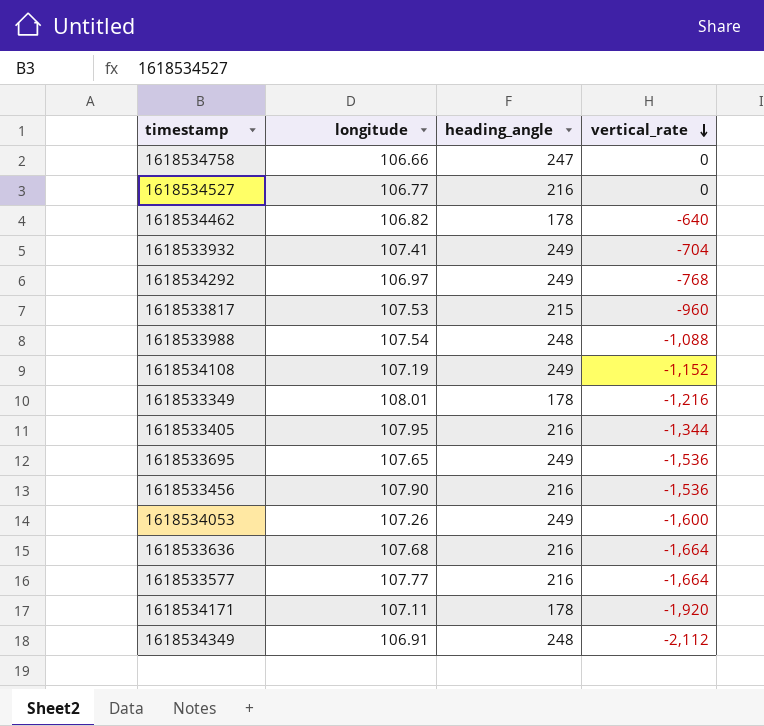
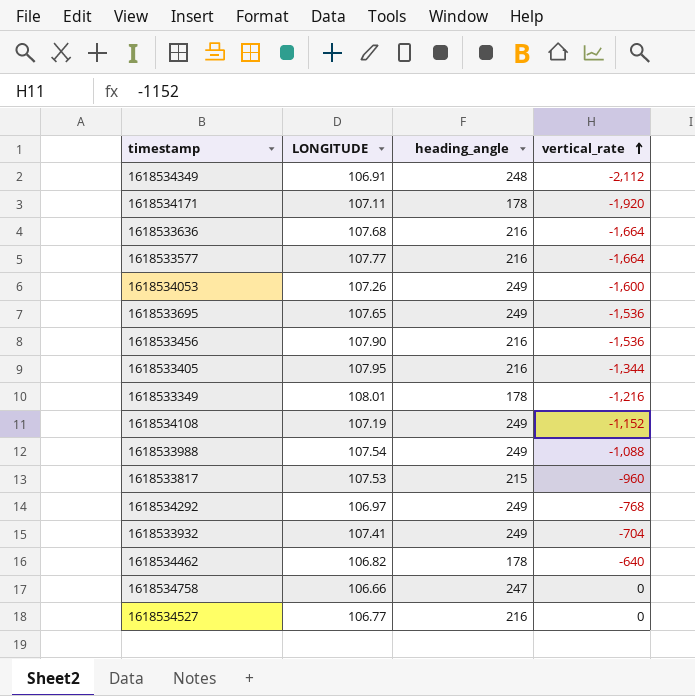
row order: vertical_rate descending -> vertical_rate ascending
column name: longitude -> LONGITUDE
1618533988 | heading_angle: 248 -> 249

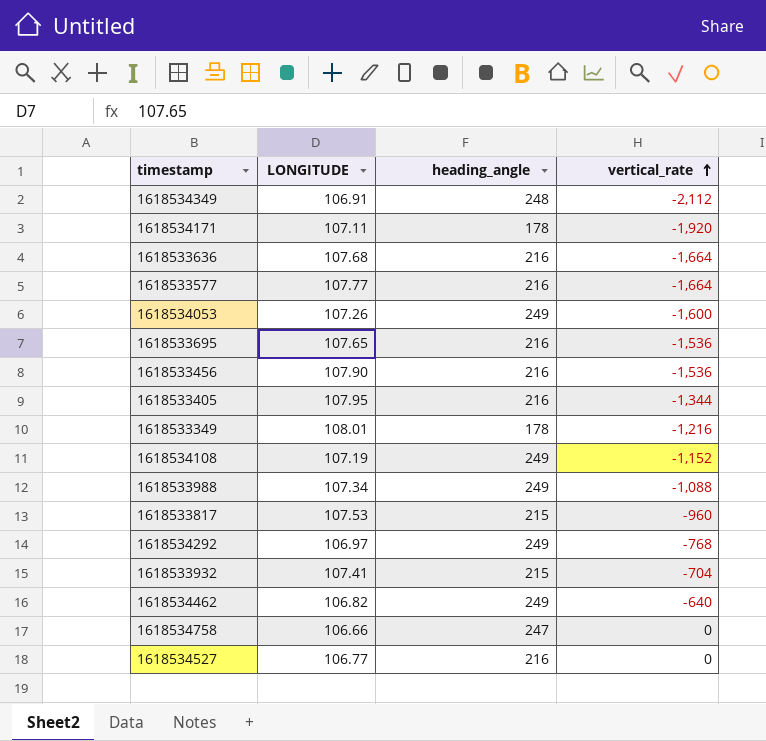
1618533695 | heading_angle: 249 -> 216
1618533988 | LONGITUDE: 107.54 -> 107.34
1618533932 | heading_angle: 249 -> 215
1618534462 | heading_angle: 178 -> 249

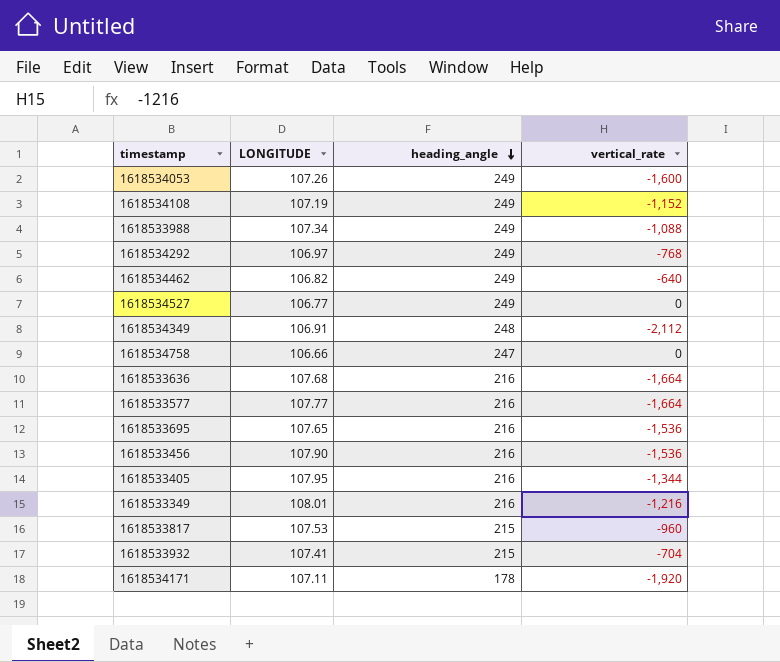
row order: vertical_rate ascending -> heading_angle descending
1618534527 | heading_angle: 216 -> 249
1618533349 | heading_angle: 178 -> 216

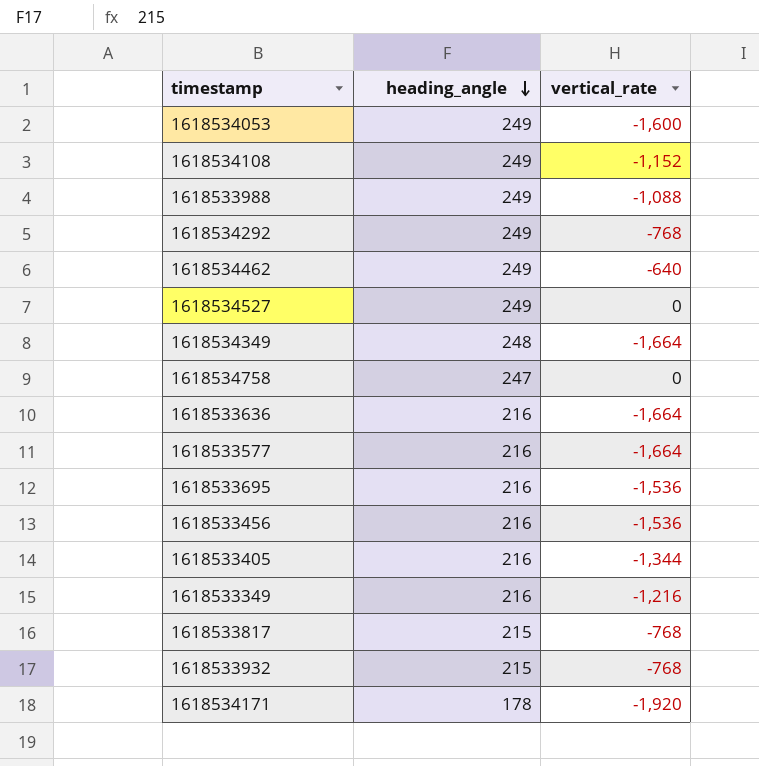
column LONGITUDE | position: 2 -> none
1618534349 | vertical_rate: -2,112 -> -1,664
1618533817 | vertical_rate: -960 -> -768
1618533932 | vertical_rate: -704 -> -768

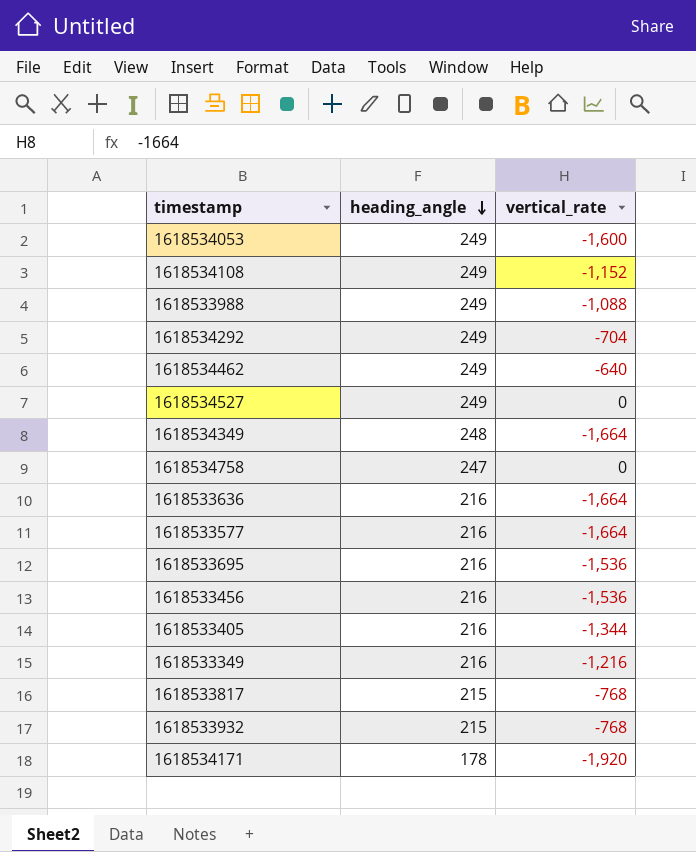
1618534292 | vertical_rate: -768 -> -704

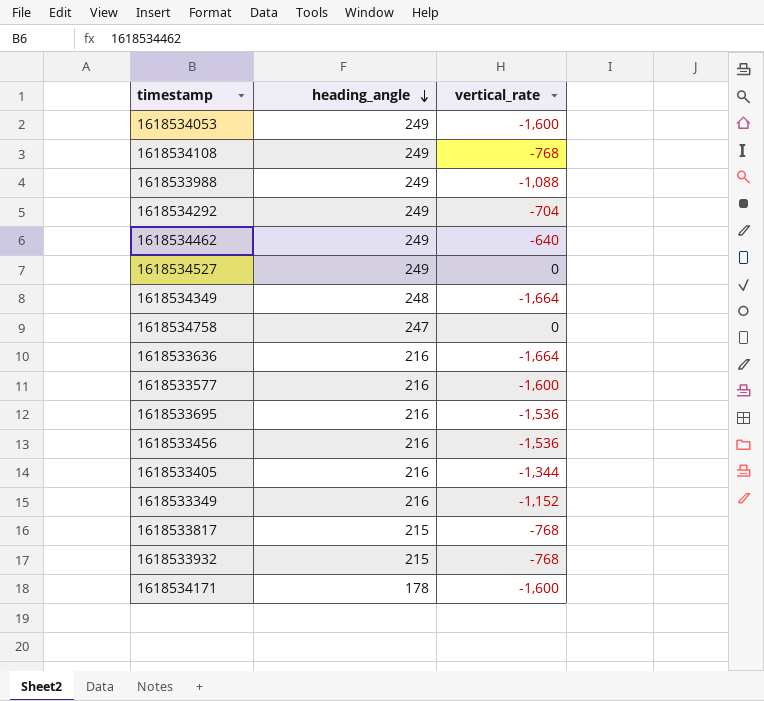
1618534108 | vertical_rate: -1,152 -> -768
1618533577 | vertical_rate: -1,664 -> -1,600
1618533349 | vertical_rate: -1,216 -> -1,152
1618534171 | vertical_rate: -1,920 -> -1,600

